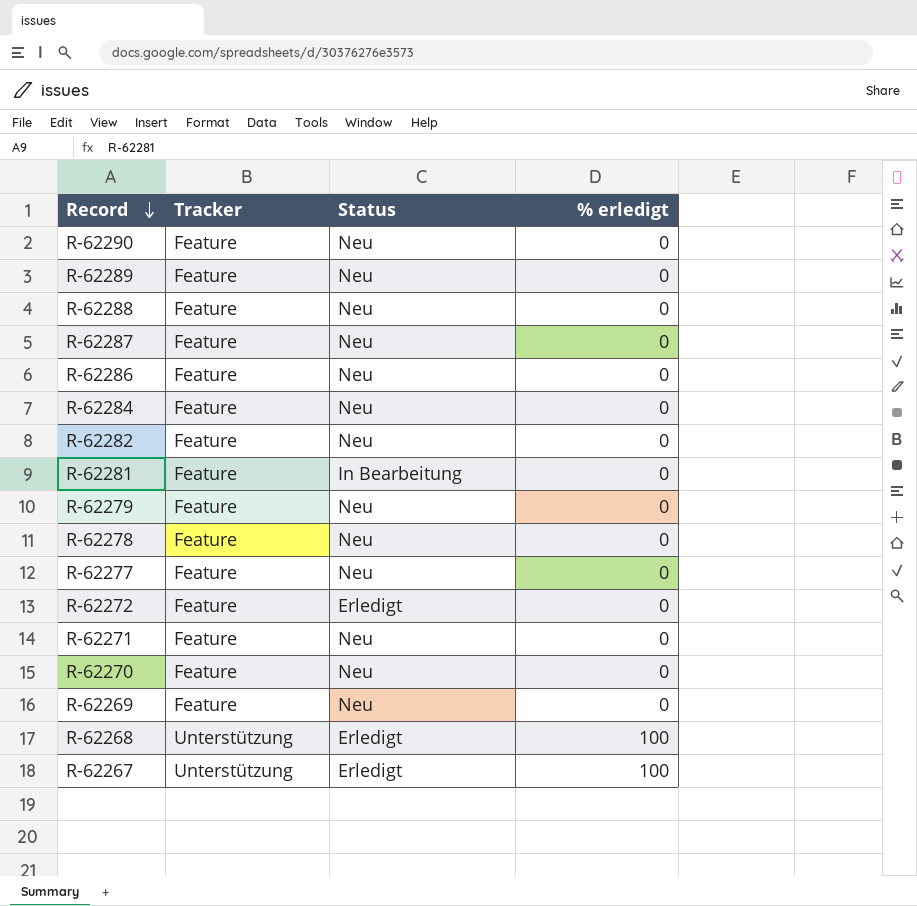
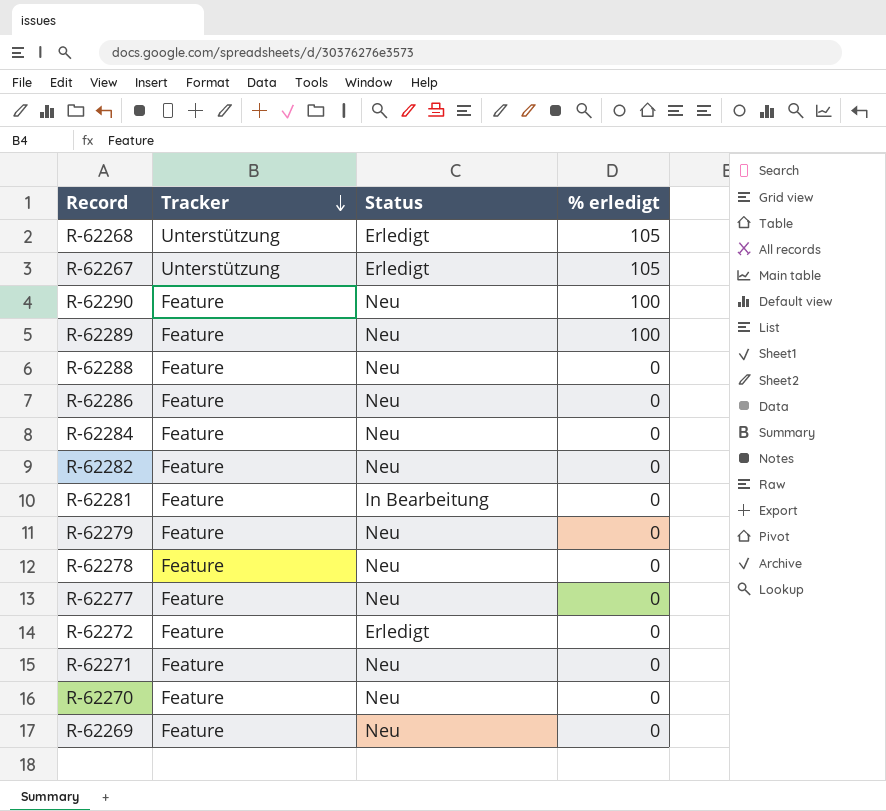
row order: Record descending -> Tracker descending
row R-62287: Feature | Neu | 0 -> none
R-62268 | % erledigt: 100 -> 105
R-62267 | % erledigt: 100 -> 105
R-62290 | % erledigt: 0 -> 100
R-62289 | % erledigt: 0 -> 100

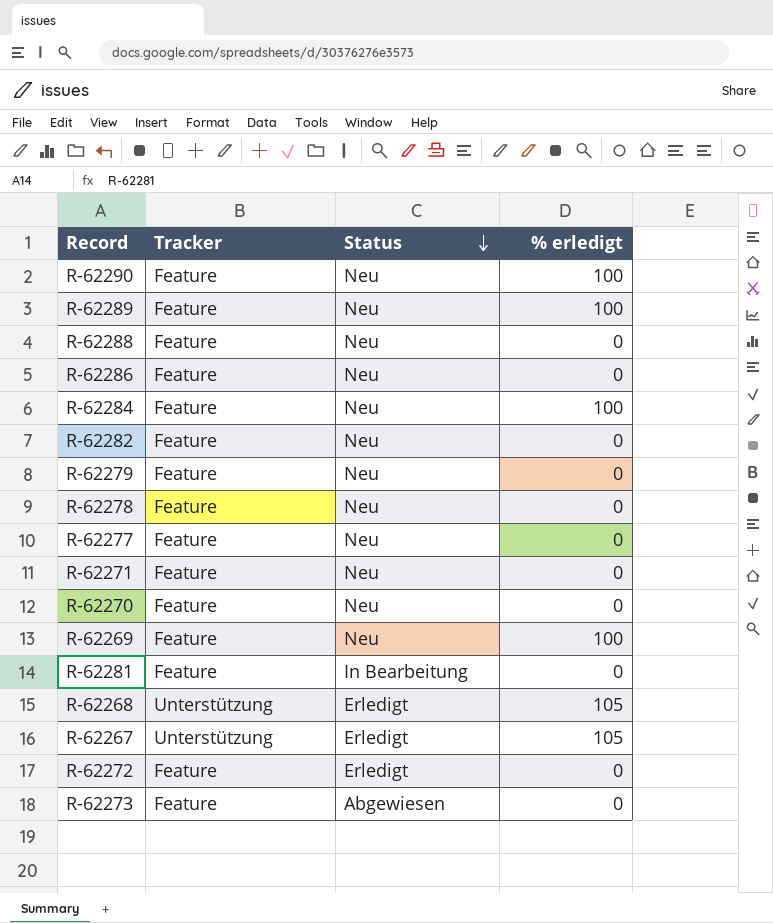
row order: Tracker descending -> Status descending
R-62284 | % erledigt: 0 -> 100
R-62269 | % erledigt: 0 -> 100
row R-62273: none -> Feature | Abgewiesen | 0

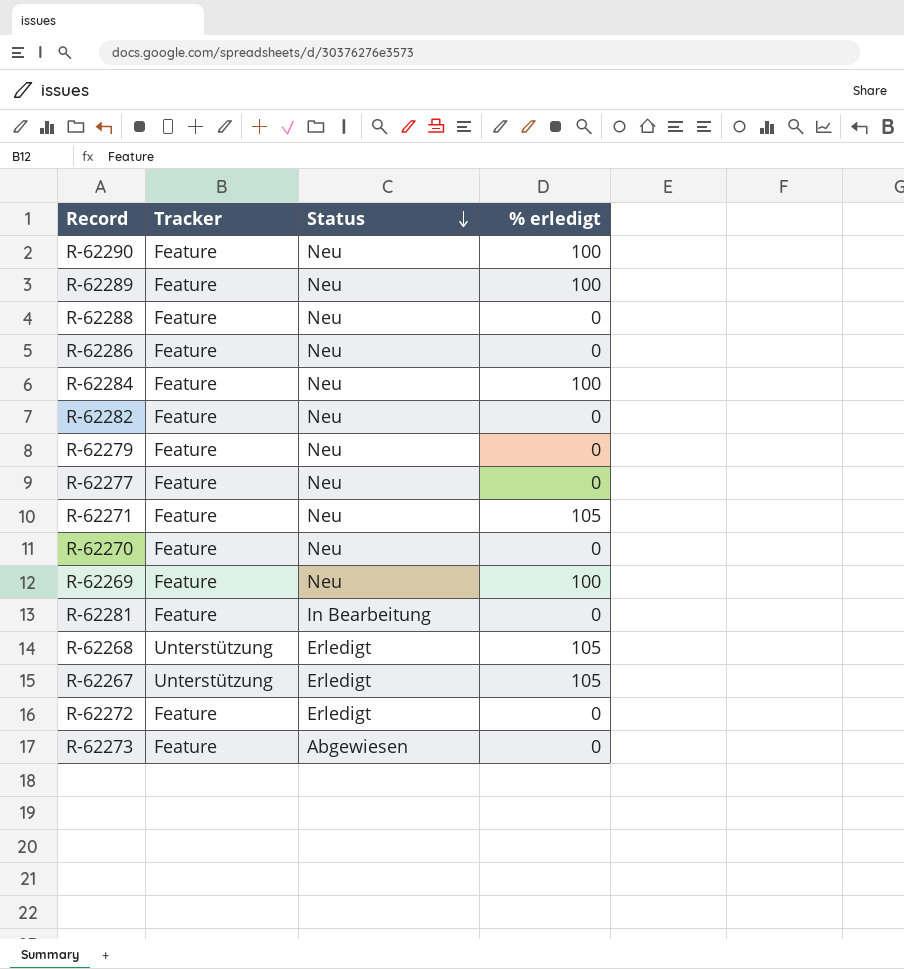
row R-62278: Feature | Neu | 0 -> none
R-62271 | % erledigt: 0 -> 105

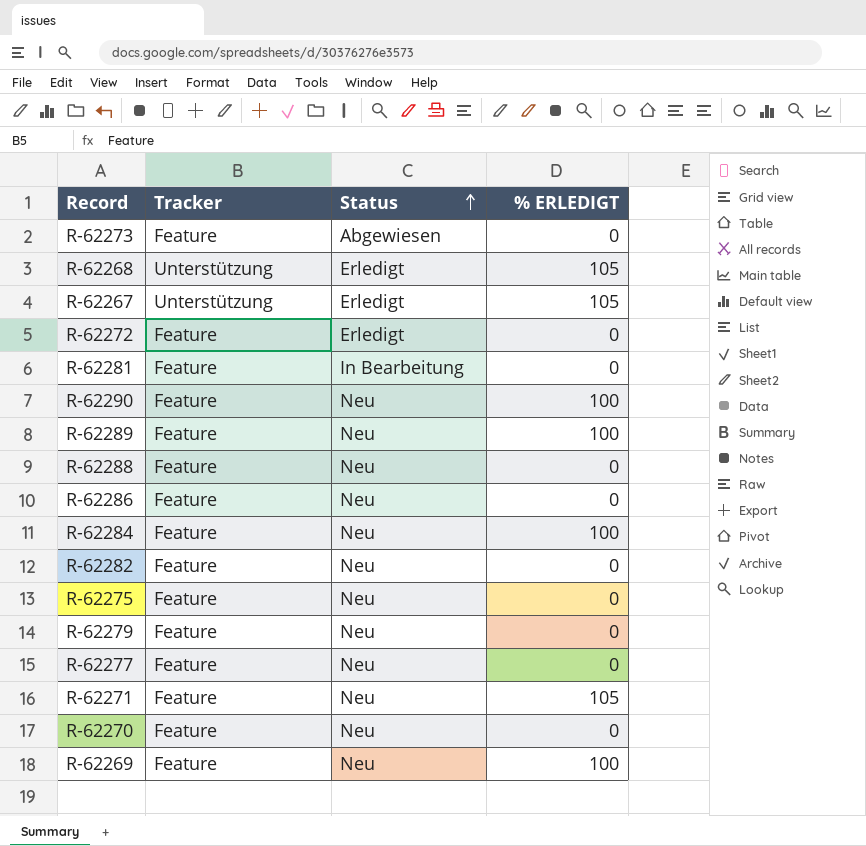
row order: Status descending -> Status ascending
column name: % erledigt -> % ERLEDIGT
row R-62275: none -> Feature | Neu | 0

